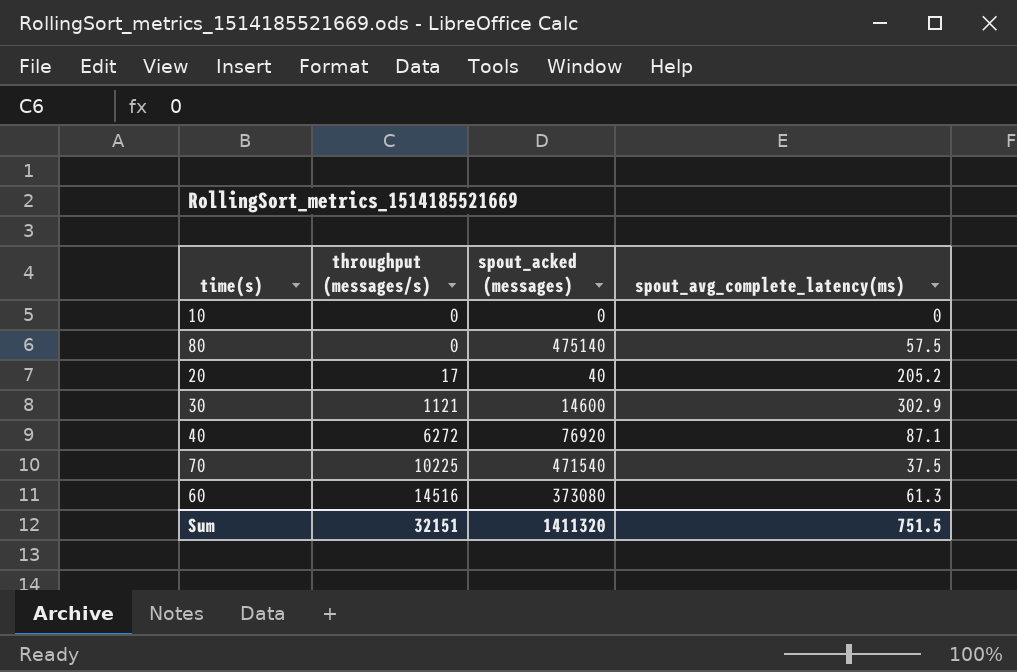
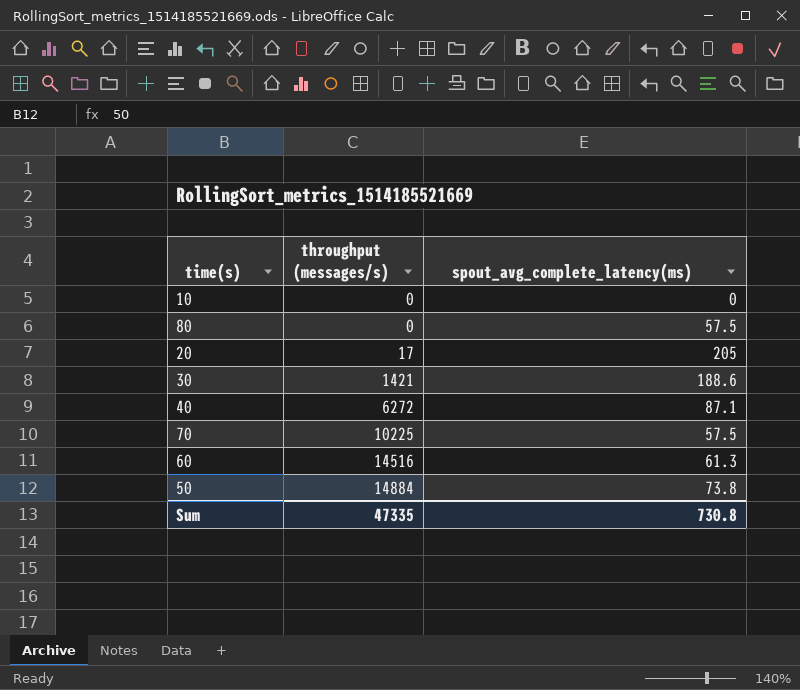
column spout_acked (messages) | position: 3 -> none
20 | spout_avg_complete_latency(ms): 205.2 -> 205
30 | throughput (messages/s): 1121 -> 1421
30 | spout_avg_complete_latency(ms): 302.9 -> 188.6
70 | spout_avg_complete_latency(ms): 37.5 -> 57.5
row 50: none -> 14884 | 73.8
Sum | throughput (messages/s): 32151 -> 47335
Sum | spout_avg_complete_latency(ms): 751.5 -> 730.8

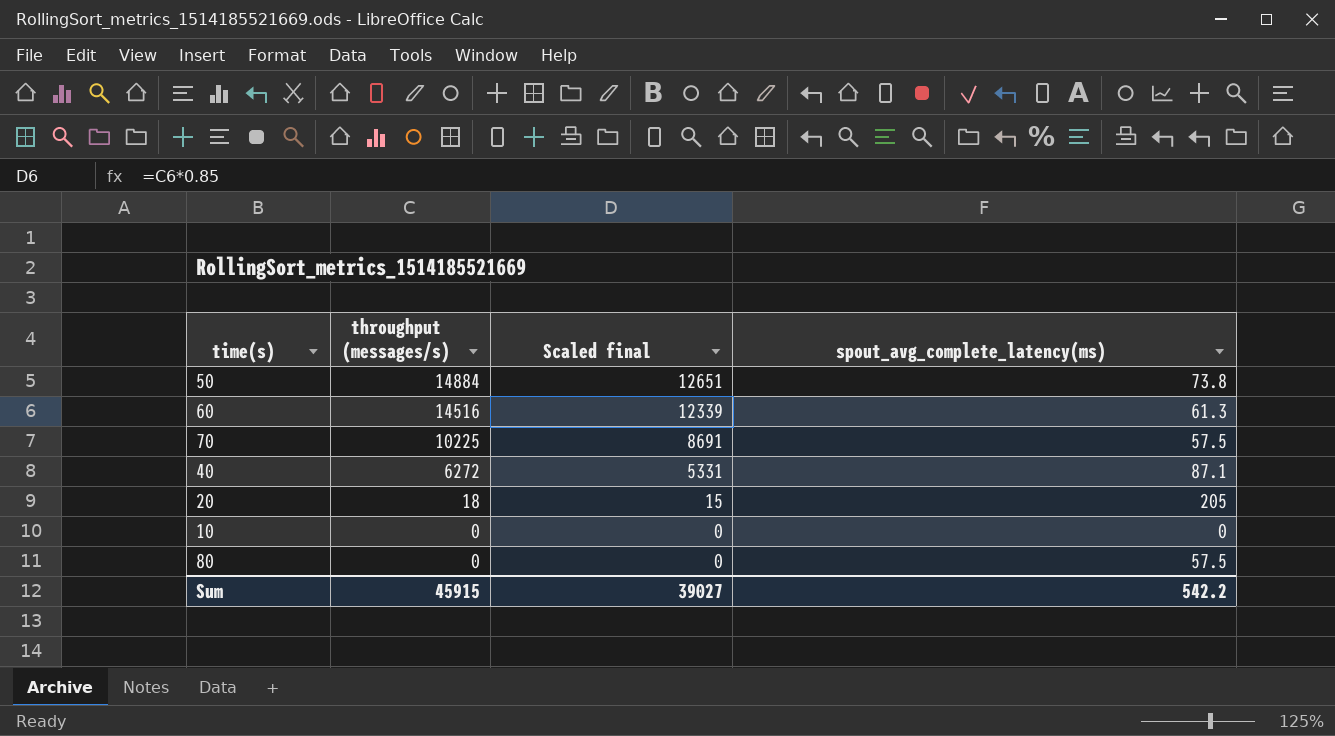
row order: throughput (messages/s) ascending -> throughput (messages/s) descending
column Scaled final | formula: none -> [throughput (messages/s)] * 0.85
row 30: 1421 | 188.6 -> none
20 | throughput (messages/s): 17 -> 18
Sum | throughput (messages/s): 47335 -> 45915
Sum | spout_avg_complete_latency(ms): 730.8 -> 542.2

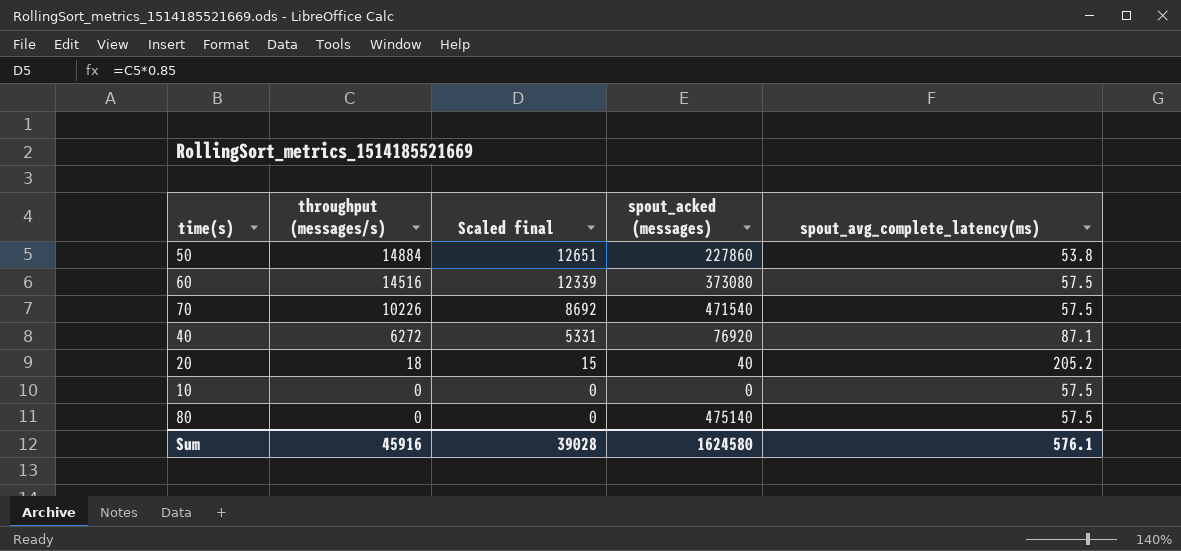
column spout_acked (messages) | position: none -> 4
50 | spout_avg_complete_latency(ms): 73.8 -> 53.8
60 | spout_avg_complete_latency(ms): 61.3 -> 57.5
70 | throughput (messages/s): 10225 -> 10226
70 | Scaled final: 8691 -> 8692
20 | spout_avg_complete_latency(ms): 205 -> 205.2
10 | spout_avg_complete_latency(ms): 0 -> 57.5
Sum | throughput (messages/s): 45915 -> 45916
Sum | Scaled final: 39027 -> 39028
Sum | spout_avg_complete_latency(ms): 542.2 -> 576.1

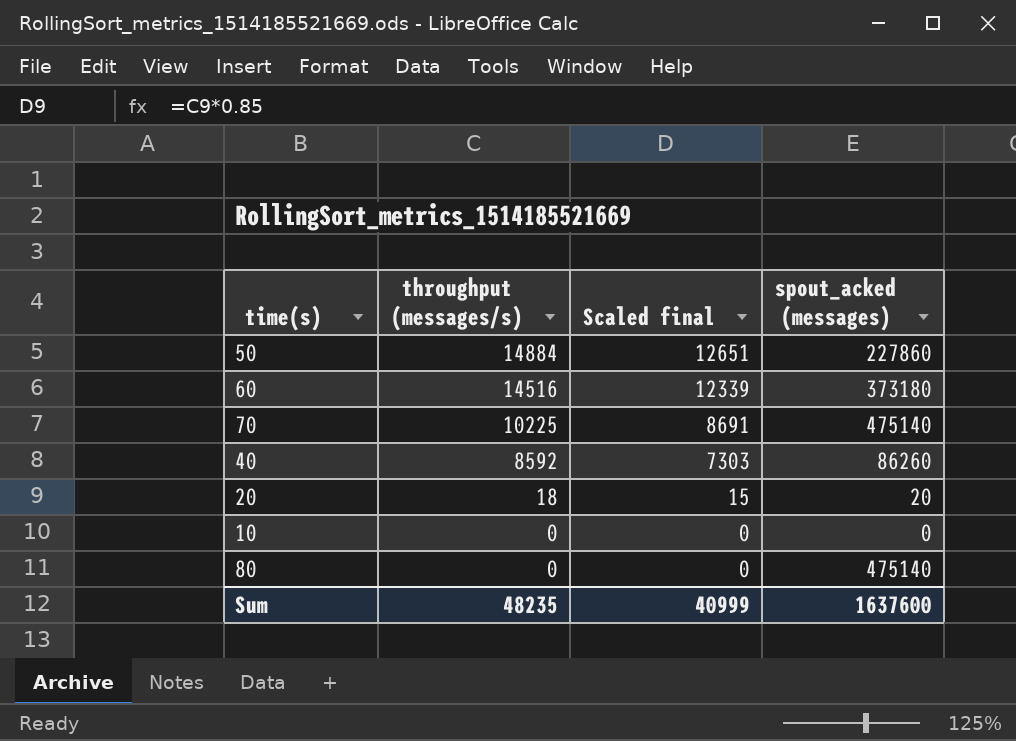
column spout_avg_complete_latency(ms) | position: 5 -> none
60 | spout_acked (messages): 373080 -> 373180
70 | throughput (messages/s): 10226 -> 10225
70 | Scaled final: 8692 -> 8691
70 | spout_acked (messages): 471540 -> 475140
40 | throughput (messages/s): 6272 -> 8592
40 | Scaled final: 5331 -> 7303
40 | spout_acked (messages): 76920 -> 86260
20 | spout_acked (messages): 40 -> 20
Sum | throughput (messages/s): 45916 -> 48235
Sum | Scaled final: 39028 -> 40999
Sum | spout_acked (messages): 1624580 -> 1637600

